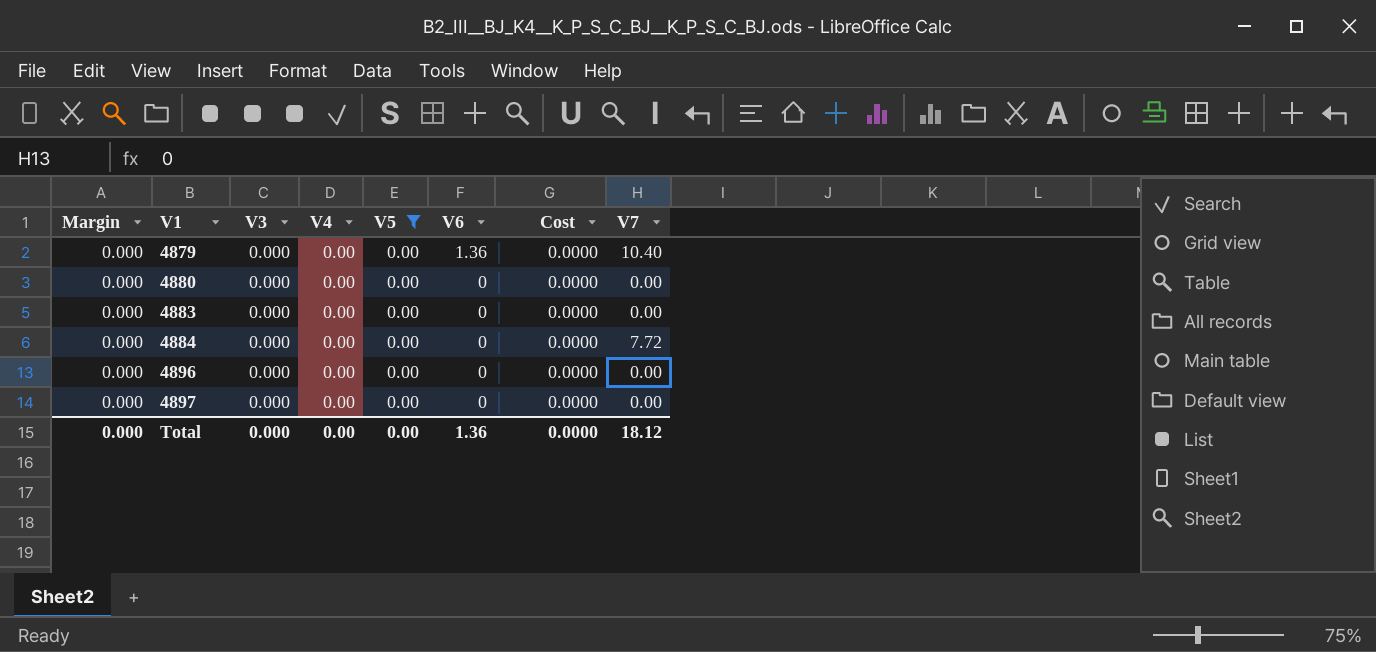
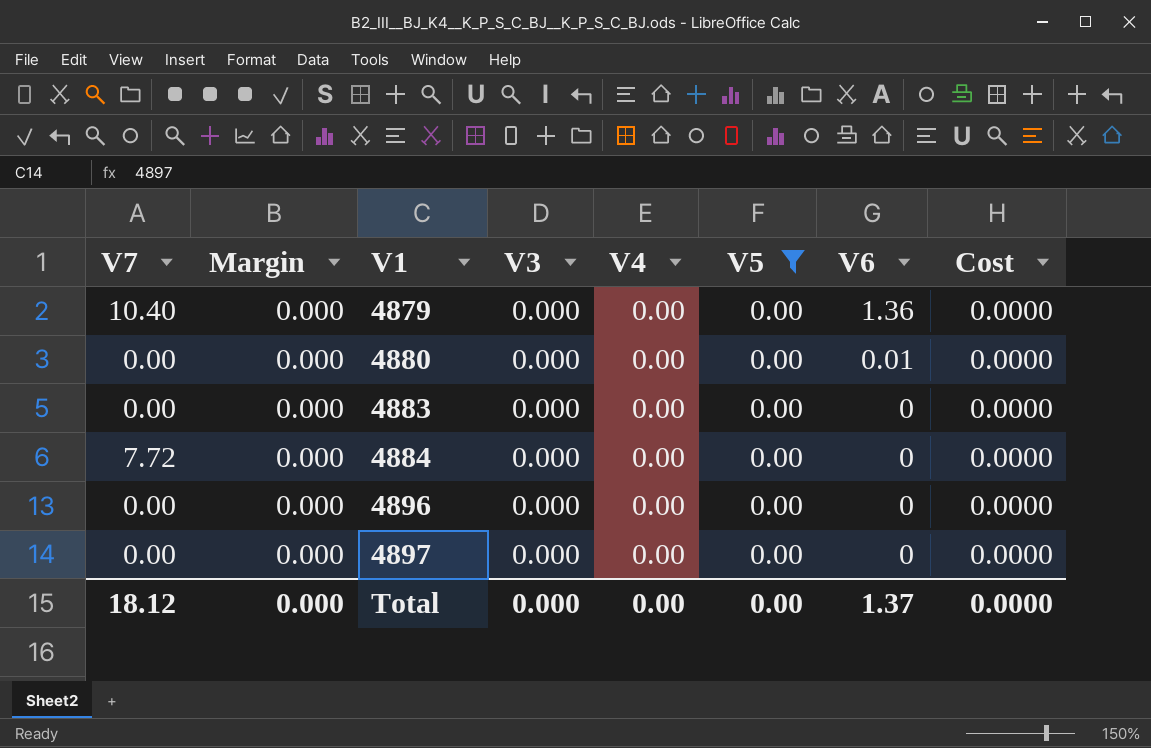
column V7 | position: 8 -> 1
4880 | V6: 0 -> 0.01
Total | V6: 1.36 -> 1.37

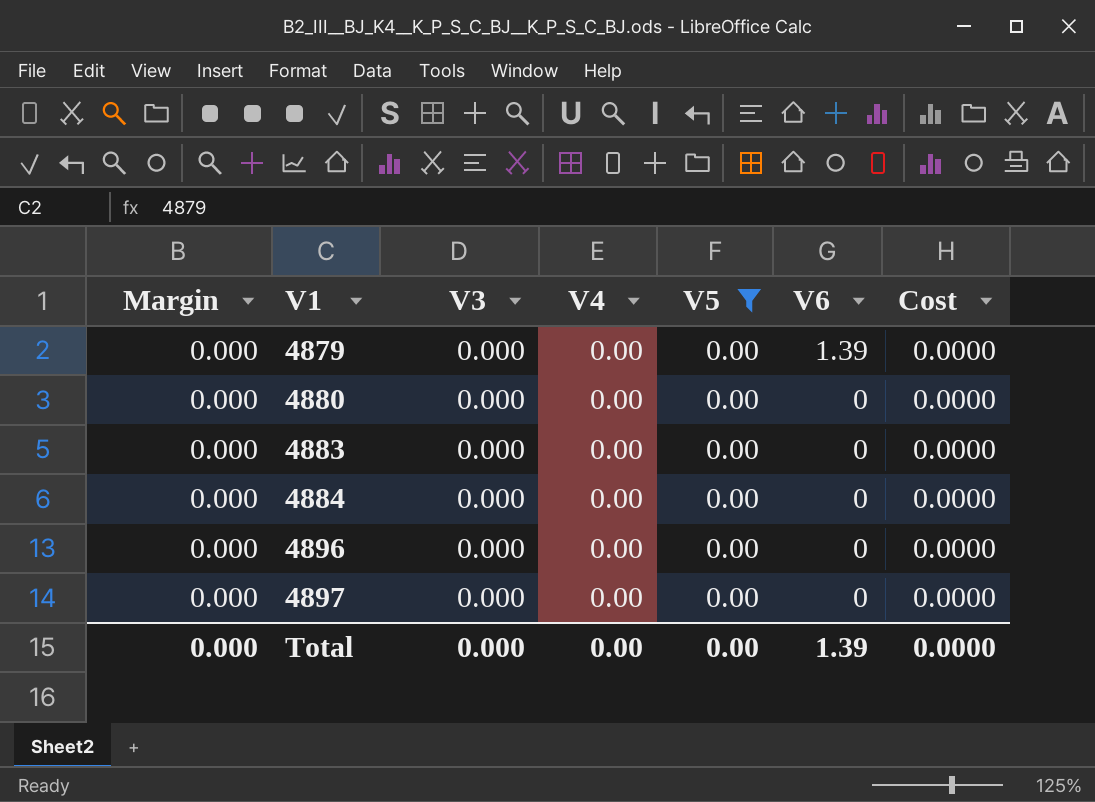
column V7 | position: 1 -> none
4879 | V6: 1.36 -> 1.39
4880 | V6: 0.01 -> 0
Total | V6: 1.37 -> 1.39

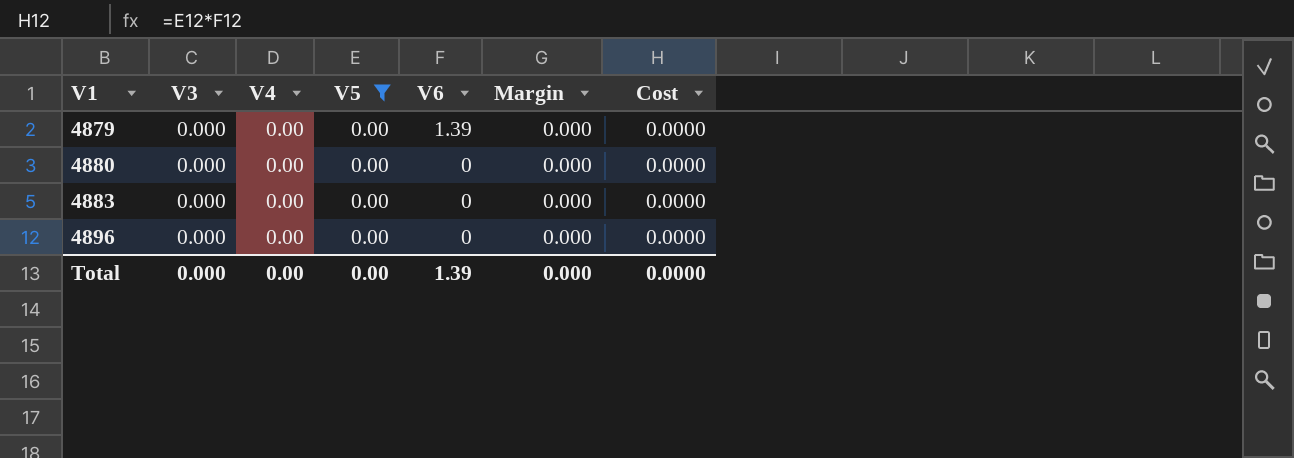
column Margin | position: 1 -> 6
row 4884: 0.000 | 0.000 | 0.00 | 0.00 | 0 | 0.0000 -> none
row 4897: 0.000 | 0.000 | 0.00 | 0.00 | 0 | 0.0000 -> none

